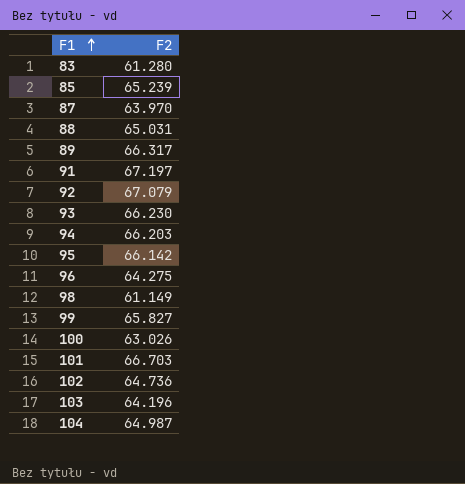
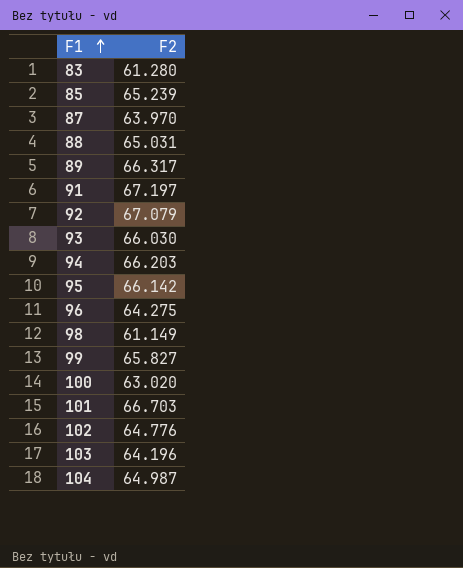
93 | F2: 66.230 -> 66.030
100 | F2: 63.026 -> 63.020
102 | F2: 64.736 -> 64.776

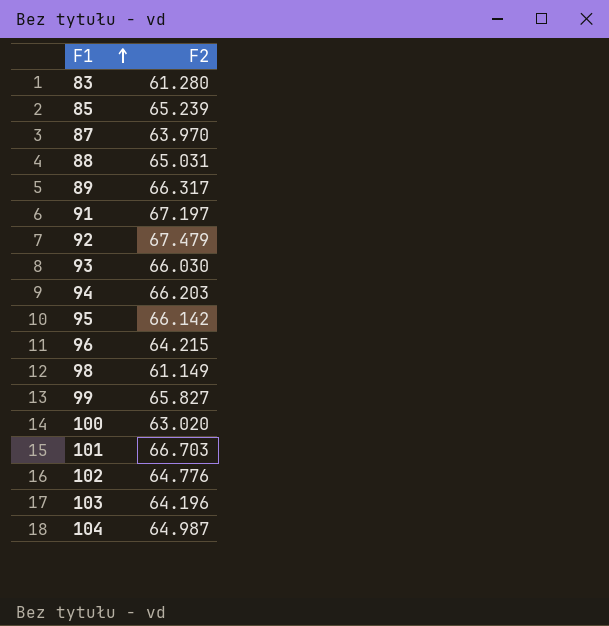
92 | F2: 67.079 -> 67.479
96 | F2: 64.275 -> 64.215

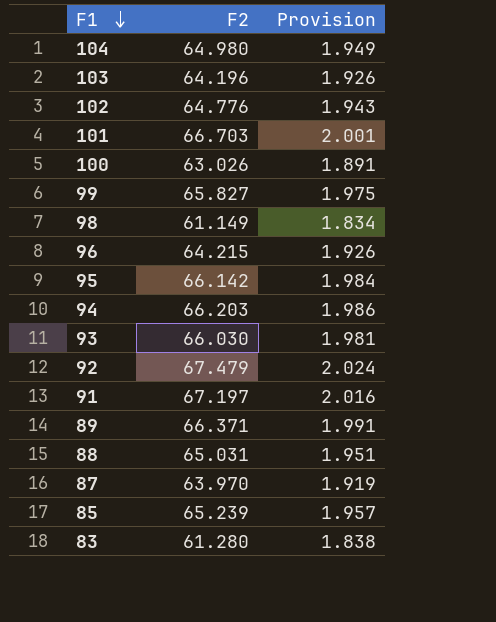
row order: F1 ascending -> F1 descending
column Provision | formula: none -> [F2] * 0.03
104 | F2: 64.987 -> 64.980
100 | F2: 63.020 -> 63.026
89 | F2: 66.317 -> 66.371

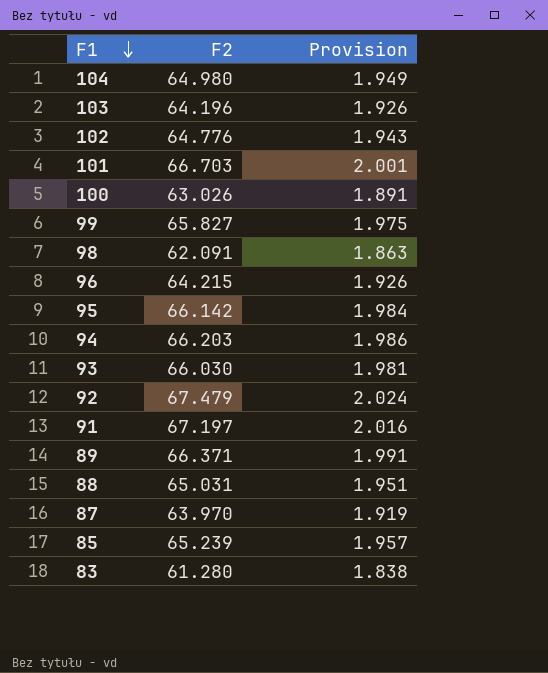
98 | F2: 61.149 -> 62.091
98 | Provision: 1.834 -> 1.863

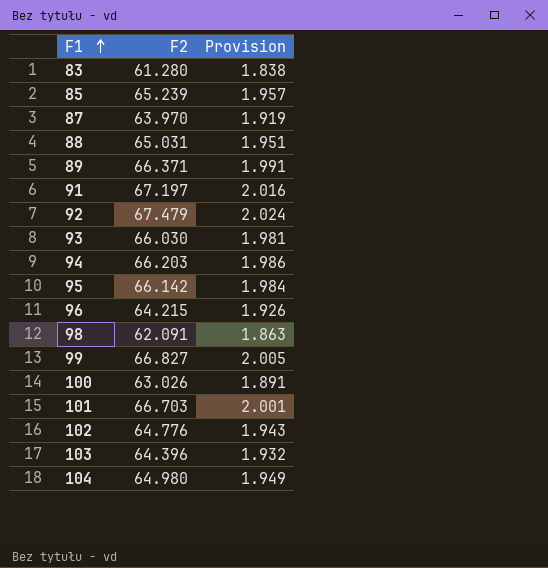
row order: F1 descending -> F1 ascending
99 | F2: 65.827 -> 66.827
99 | Provision: 1.975 -> 2.005
103 | F2: 64.196 -> 64.396
103 | Provision: 1.926 -> 1.932

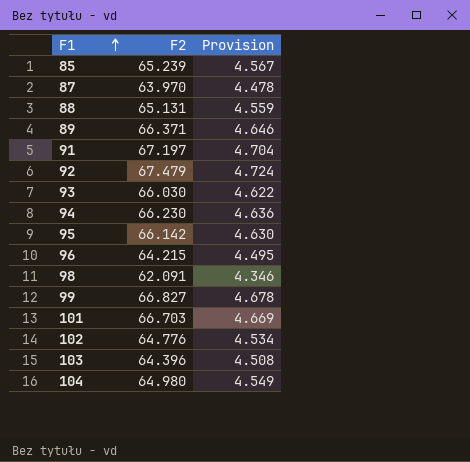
column Provision | formula: [F2] * 0.03 -> [F2] * 0.07
row 83: 61.280 | 1.838 -> none
row 100: 63.026 | 1.891 -> none
88 | F2: 65.031 -> 65.131
94 | F2: 66.203 -> 66.230

